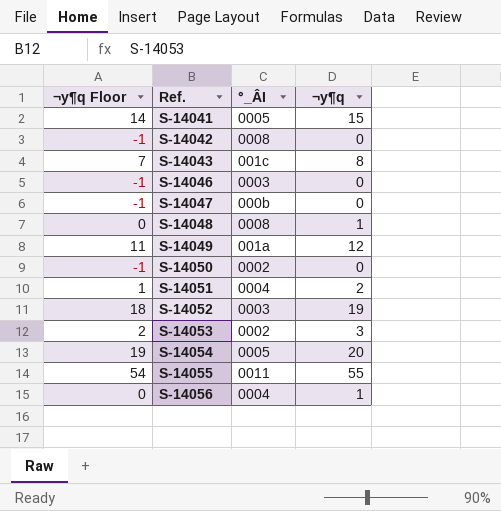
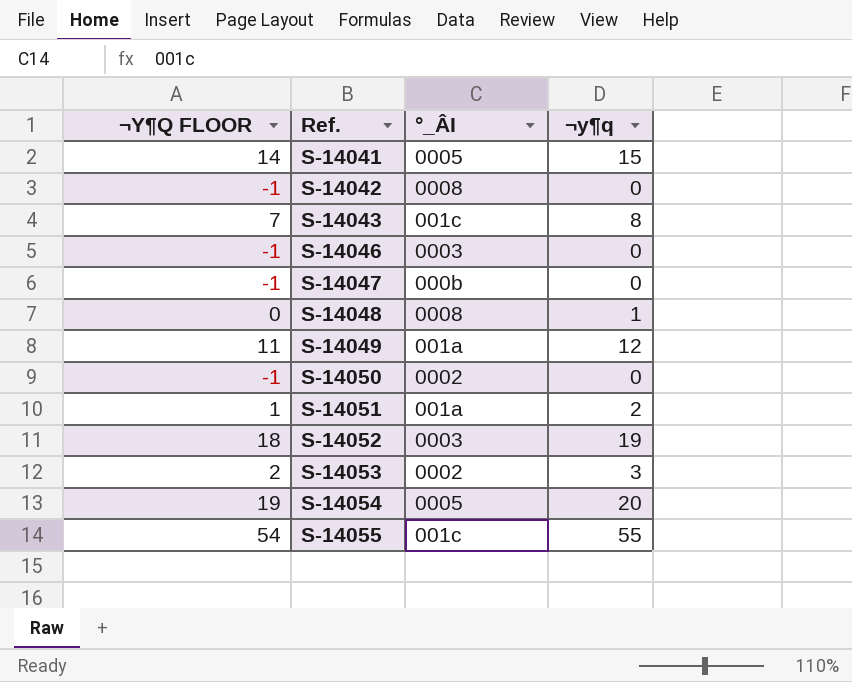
column name: ¬y¶q Floor -> ¬Y¶Q FLOOR
row S-14056: 0 | 0004 | 1 -> none
S-14051 | °_ÂI: 0004 -> 001a
S-14055 | °_ÂI: 0011 -> 001c

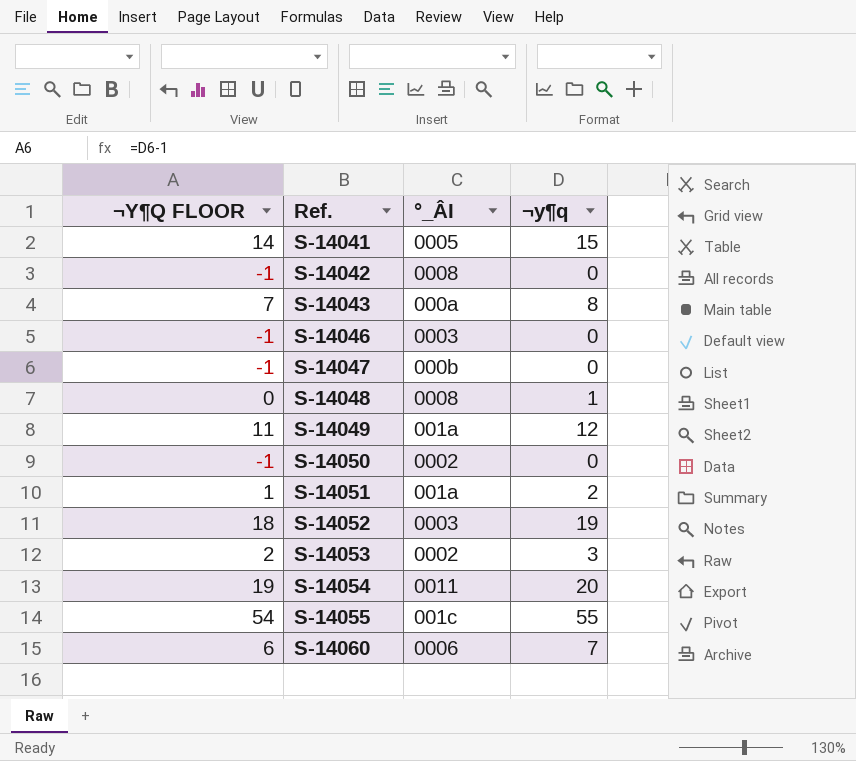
S-14043 | °_ÂI: 001c -> 000a
S-14054 | °_ÂI: 0005 -> 0011
row S-14060: none -> 6 | 0006 | 7

